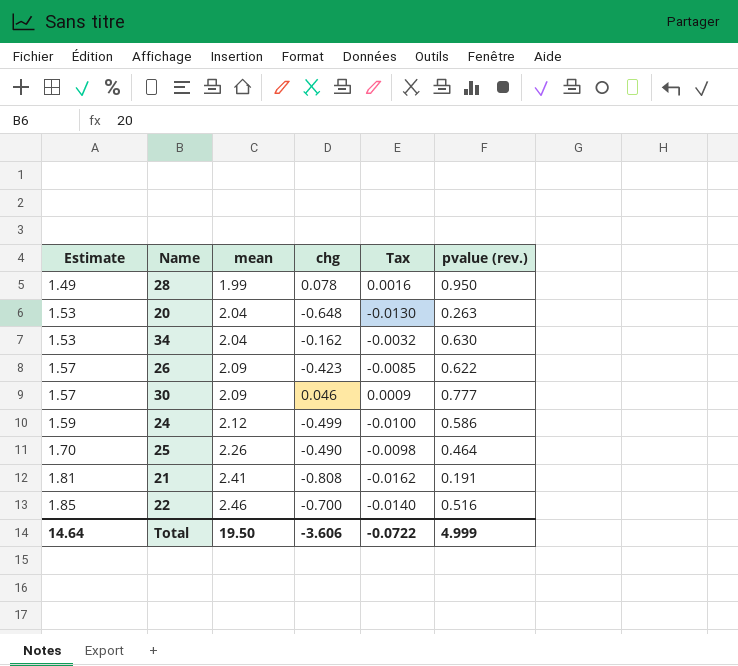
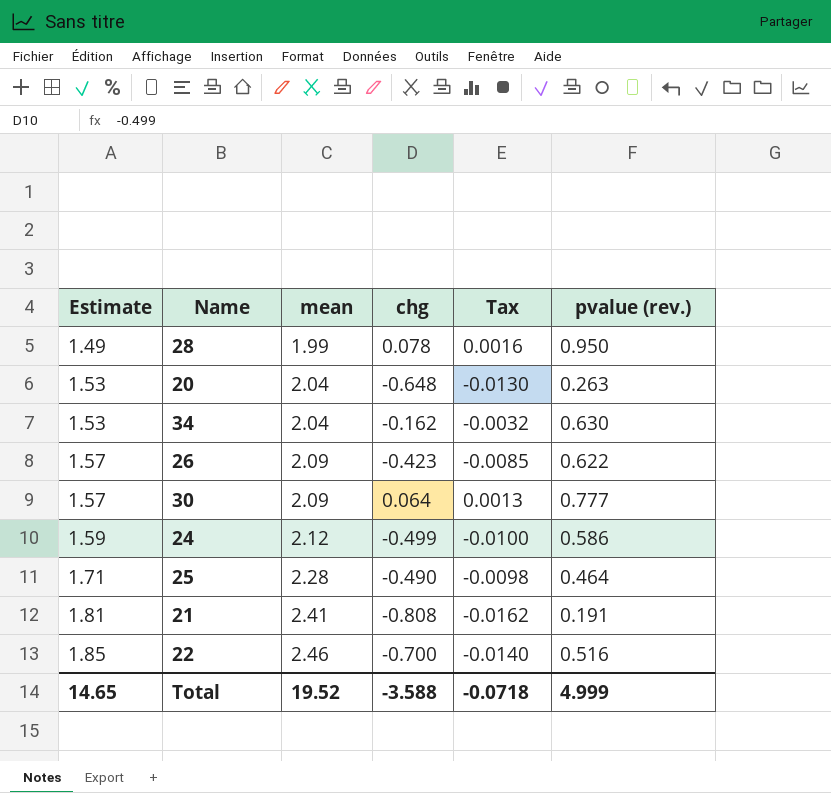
30 | chg: 0.046 -> 0.064
30 | Tax: 0.0009 -> 0.0013
25 | Estimate: 1.70 -> 1.71
25 | mean: 2.26 -> 2.28
Total | Estimate: 14.64 -> 14.65
Total | mean: 19.50 -> 19.52
Total | chg: -3.606 -> -3.588
Total | Tax: -0.0722 -> -0.0718

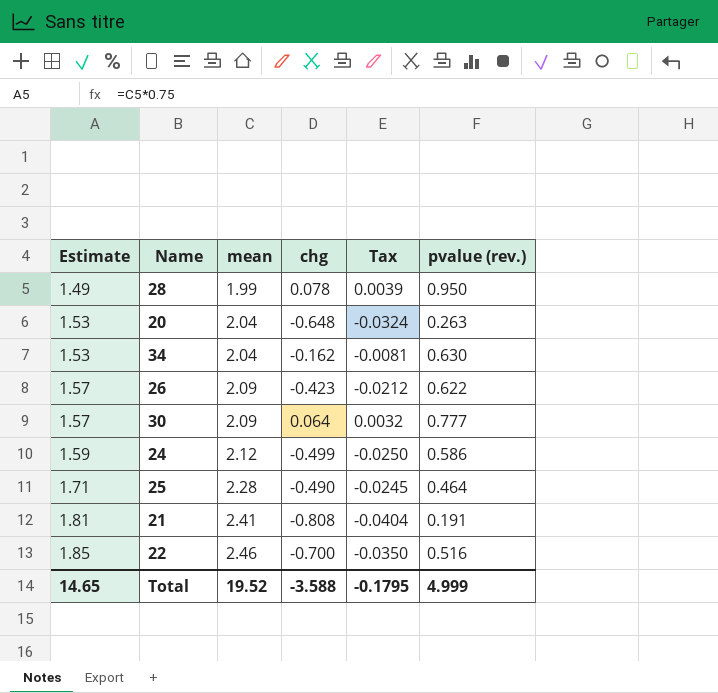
column Tax | formula: [chg] * 0.02 -> [chg] * 0.05
Total | Tax: -0.0718 -> -0.1795

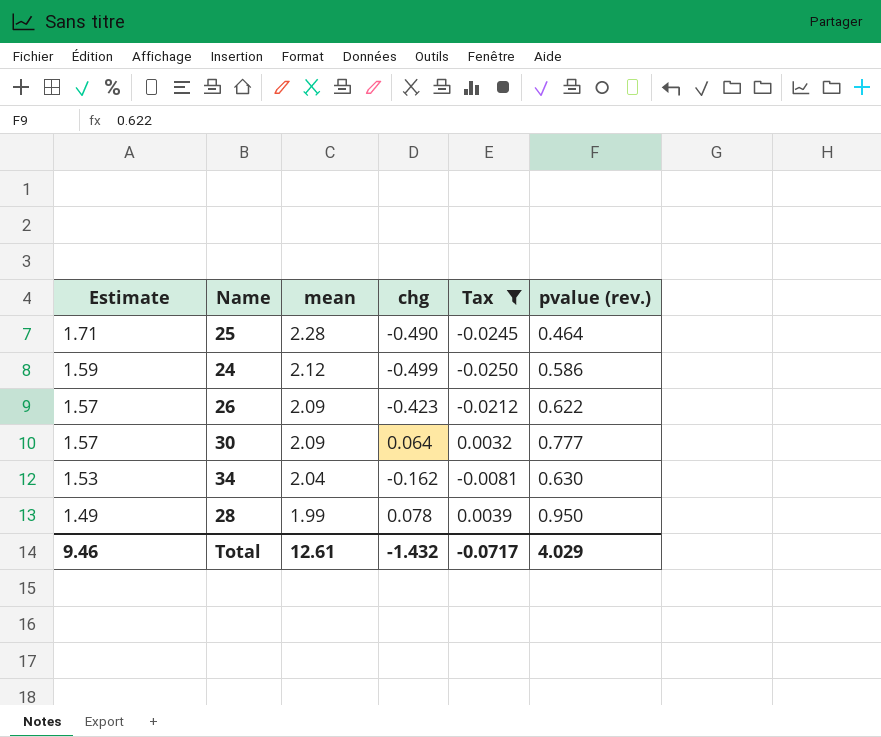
filter: none -> Tax >= -0.0250
row order: Estimate ascending -> Estimate descending
Total | Estimate: 14.65 -> 9.46
Total | mean: 19.52 -> 12.61
Total | chg: -3.588 -> -1.432
Total | Tax: -0.1795 -> -0.0717
Total | pvalue (rev.): 4.999 -> 4.029

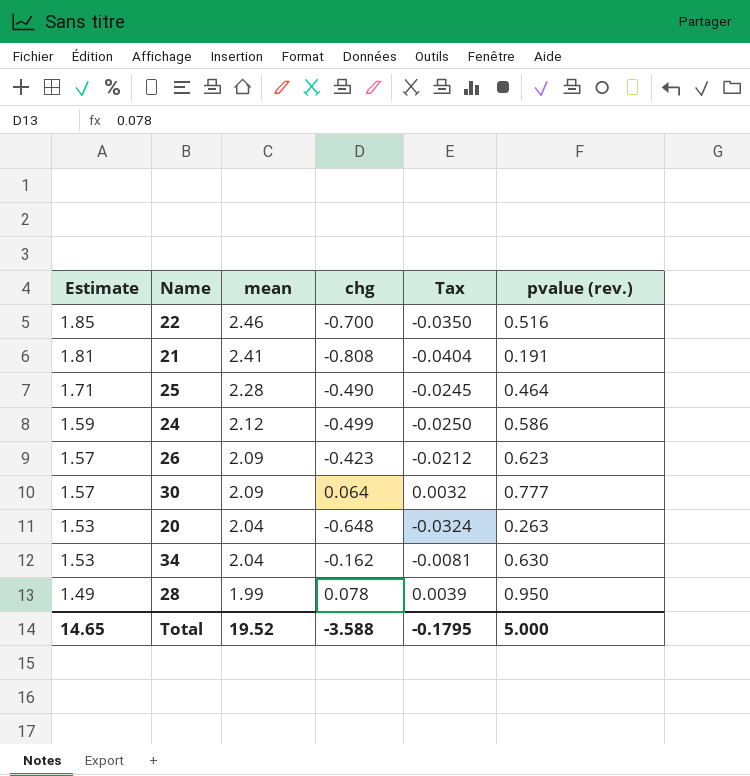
filter: Tax >= -0.0250 -> none
26 | pvalue (rev.): 0.622 -> 0.623
Total | Estimate: 9.46 -> 14.65
Total | mean: 12.61 -> 19.52
Total | chg: -1.432 -> -3.588
Total | Tax: -0.0717 -> -0.1795
Total | pvalue (rev.): 4.029 -> 5.000

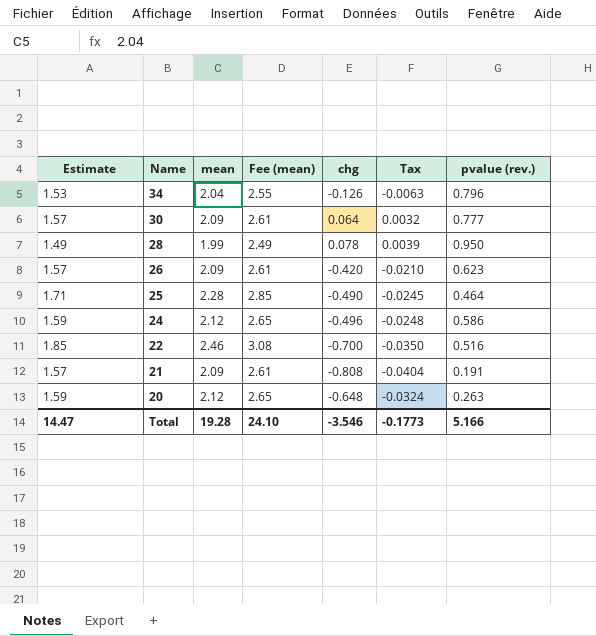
row order: Estimate descending -> Name descending
column Fee (mean) | formula: none -> [mean] * 1.25
34 | chg: -0.162 -> -0.126
34 | Tax: -0.0081 -> -0.0063
34 | pvalue (rev.): 0.630 -> 0.796
26 | chg: -0.423 -> -0.420
26 | Tax: -0.0212 -> -0.0210
24 | chg: -0.499 -> -0.496
24 | Tax: -0.0250 -> -0.0248
21 | Estimate: 1.81 -> 1.57
21 | mean: 2.41 -> 2.09
20 | Estimate: 1.53 -> 1.59
20 | mean: 2.04 -> 2.12
Total | Estimate: 14.65 -> 14.47
Total | mean: 19.52 -> 19.28
Total | chg: -3.588 -> -3.546
Total | Tax: -0.1795 -> -0.1773
Total | pvalue (rev.): 5.000 -> 5.166

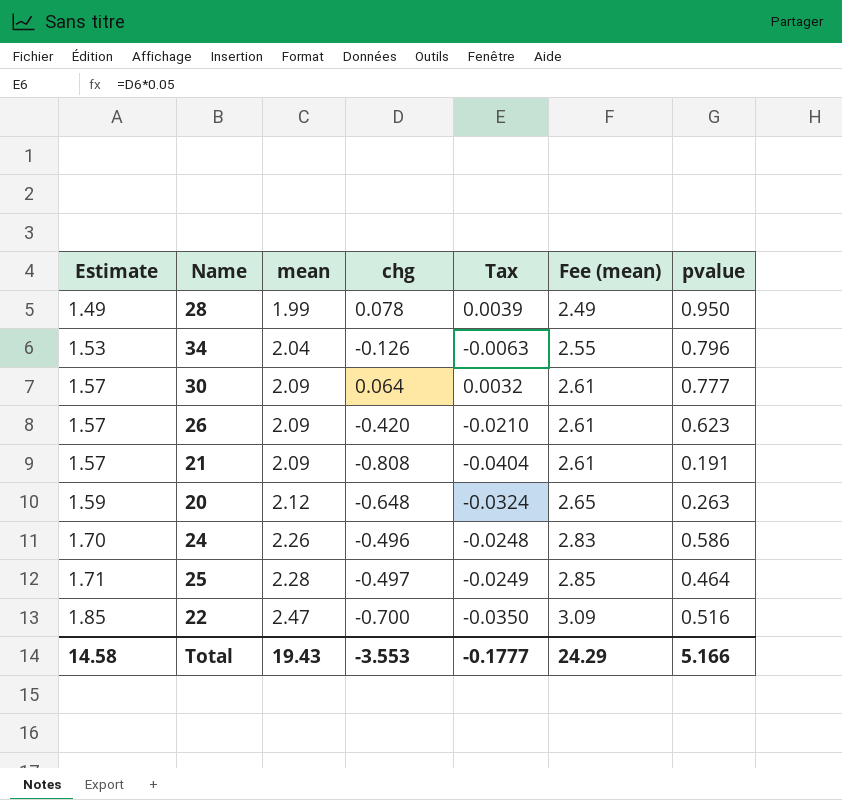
row order: Name descending -> Estimate ascending
column Fee (mean) | position: 4 -> 6
column name: pvalue (rev.) -> pvalue
24 | Estimate: 1.59 -> 1.70
24 | mean: 2.12 -> 2.26
24 | Fee (mean): 2.65 -> 2.83
25 | chg: -0.490 -> -0.497
25 | Tax: -0.0245 -> -0.0249
22 | mean: 2.46 -> 2.47
22 | Fee (mean): 3.08 -> 3.09
Total | Estimate: 14.47 -> 14.58
Total | mean: 19.28 -> 19.43
Total | chg: -3.546 -> -3.553
Total | Tax: -0.1773 -> -0.1777
Total | Fee (mean): 24.10 -> 24.29

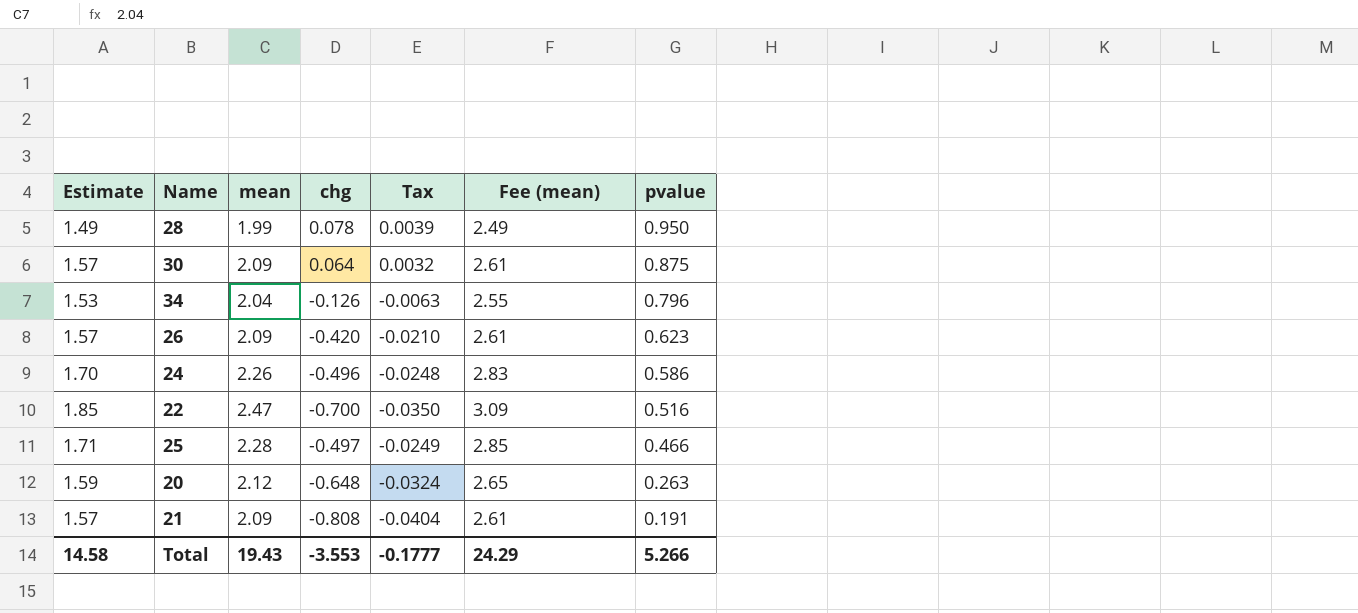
row order: Estimate ascending -> pvalue descending
30 | pvalue: 0.777 -> 0.875
25 | pvalue: 0.464 -> 0.466
Total | pvalue: 5.166 -> 5.266

